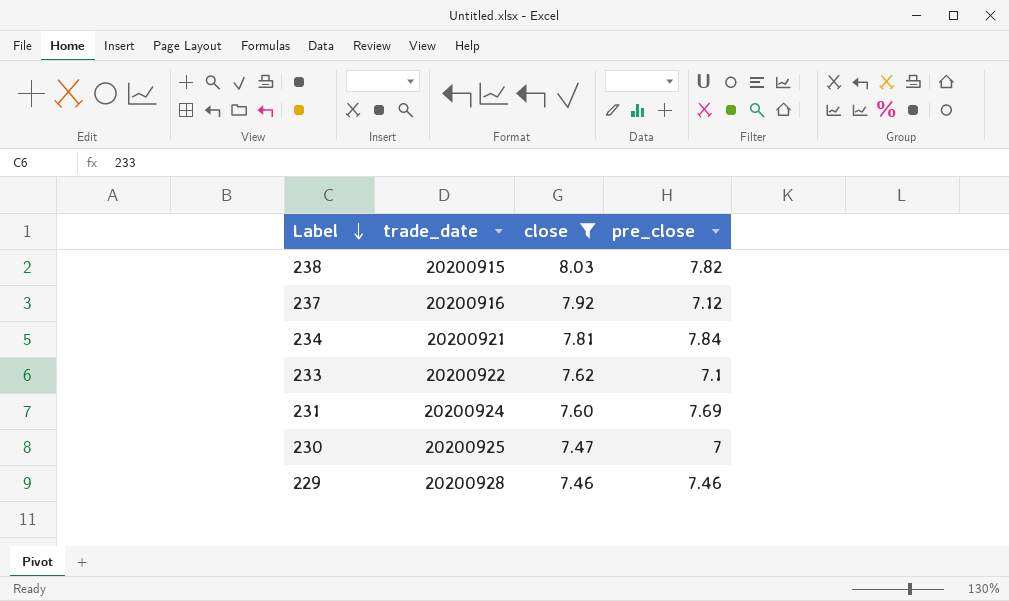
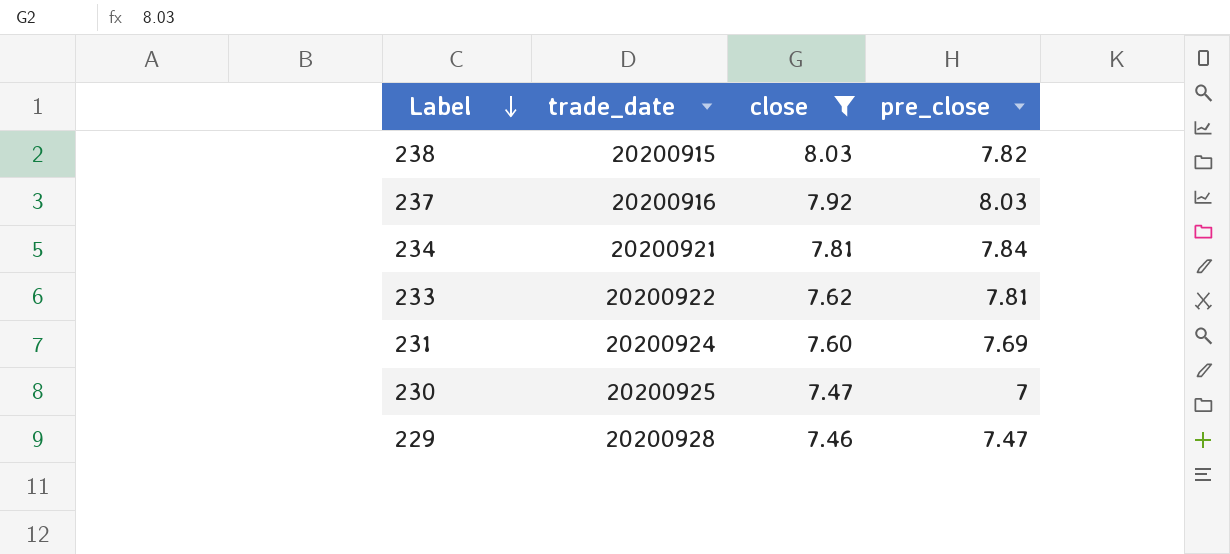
237 | pre_close: 7.12 -> 8.03
233 | pre_close: 7.1 -> 7.81
229 | pre_close: 7.46 -> 7.47

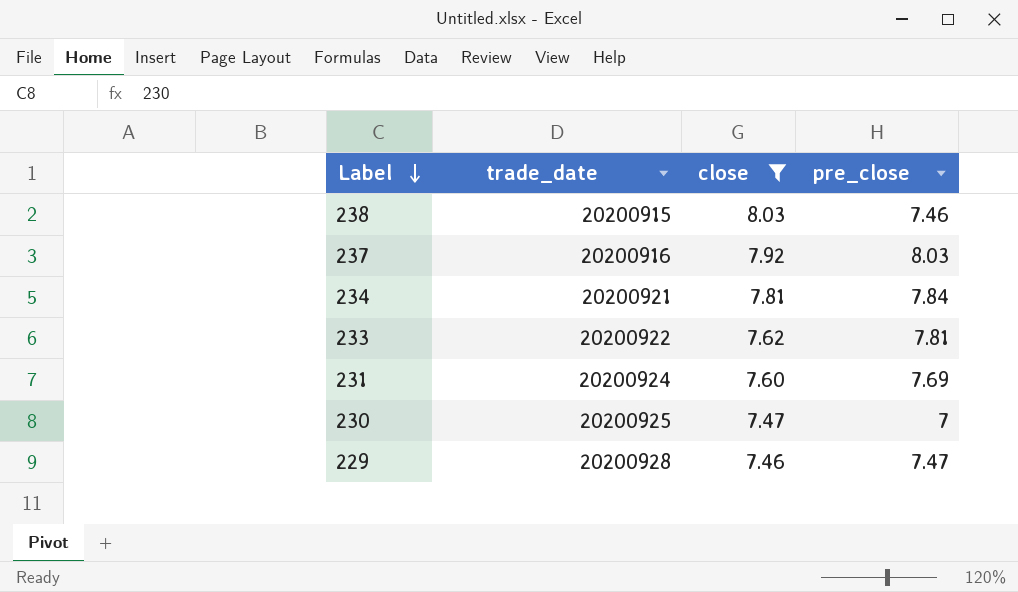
238 | pre_close: 7.82 -> 7.46

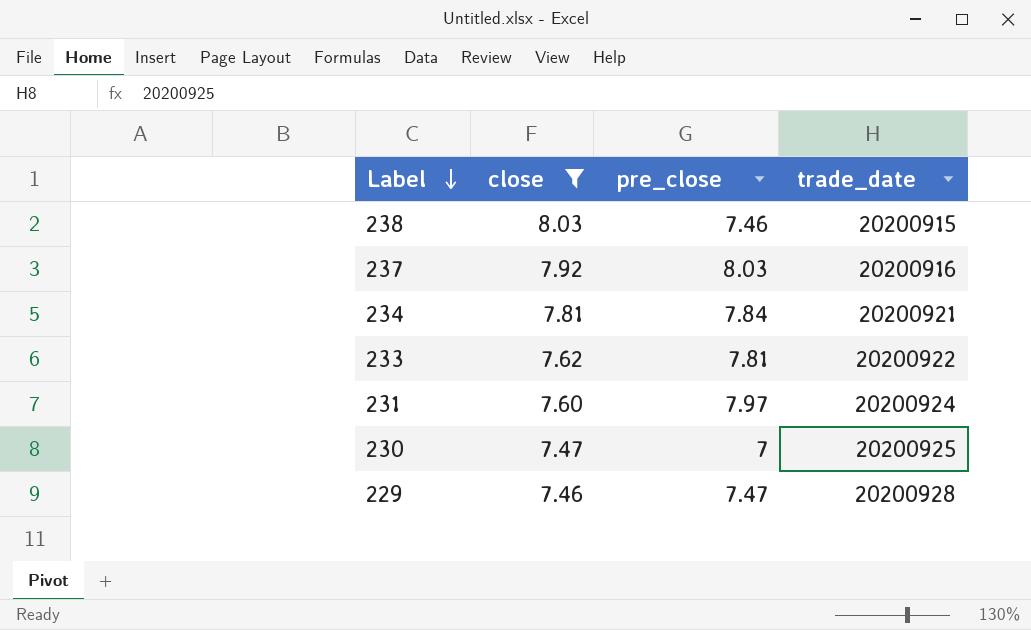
column trade_date | position: 2 -> 4
231 | pre_close: 7.69 -> 7.97

